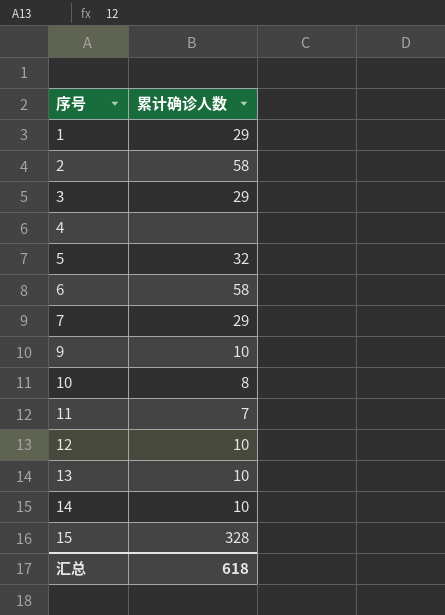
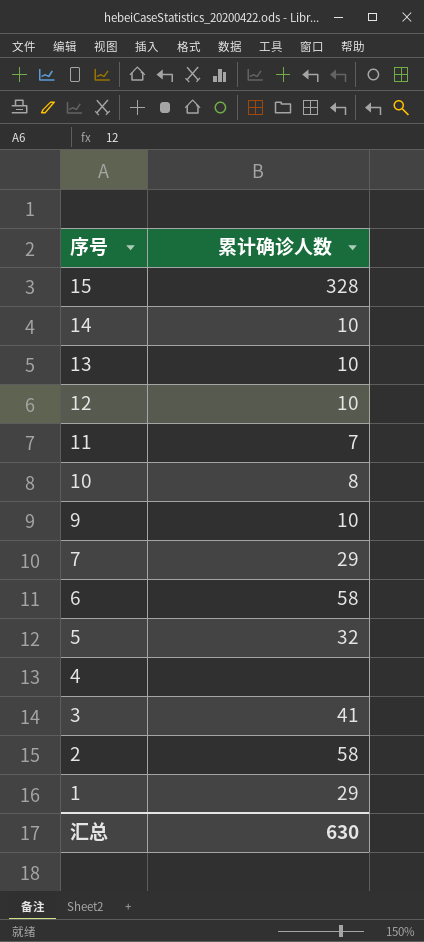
row order: 序号 ascending -> 序号 descending
3 | 累计确诊人数: 29 -> 41
汇总 | 累计确诊人数: 618 -> 630

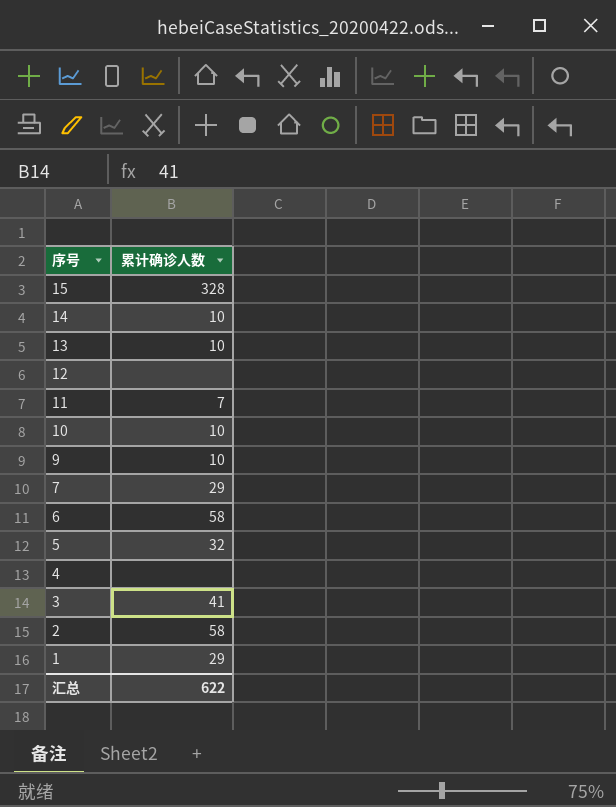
12 | 累计确诊人数: 10 -> none
10 | 累计确诊人数: 8 -> 10
汇总 | 累计确诊人数: 630 -> 622

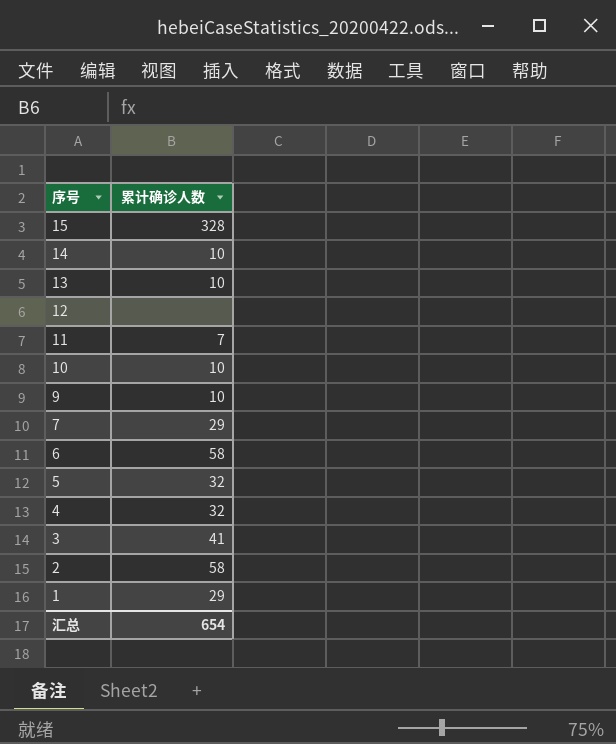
4 | 累计确诊人数: none -> 32
汇总 | 累计确诊人数: 622 -> 654

